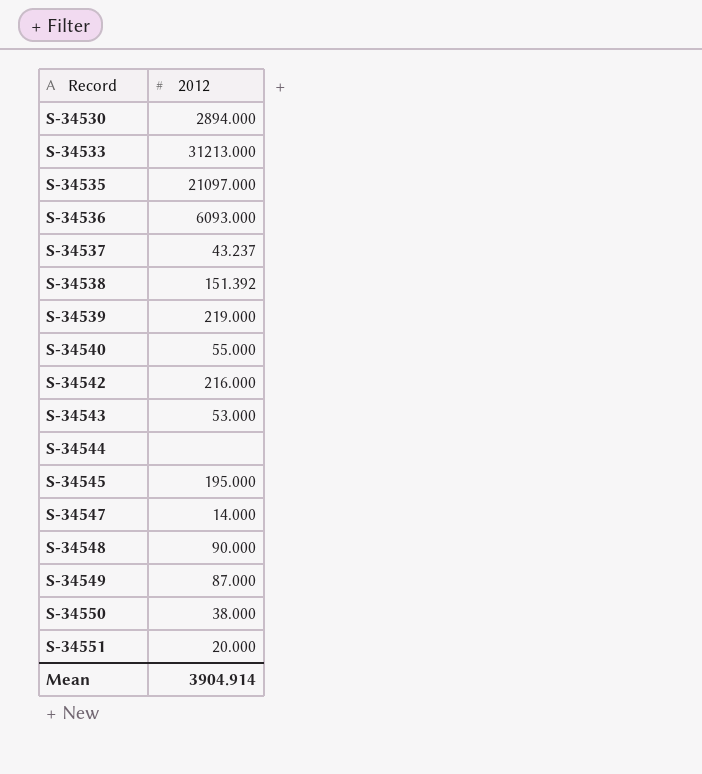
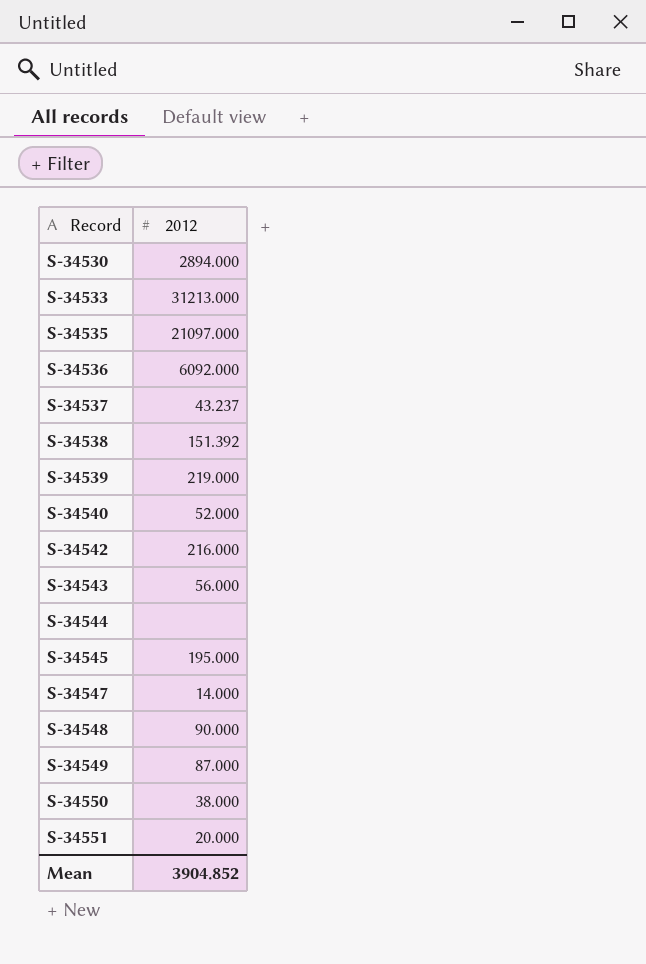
S-34536 | 2012: 6093.000 -> 6092.000
S-34540 | 2012: 55.000 -> 52.000
S-34543 | 2012: 53.000 -> 56.000
Mean | 2012: 3904.914 -> 3904.852

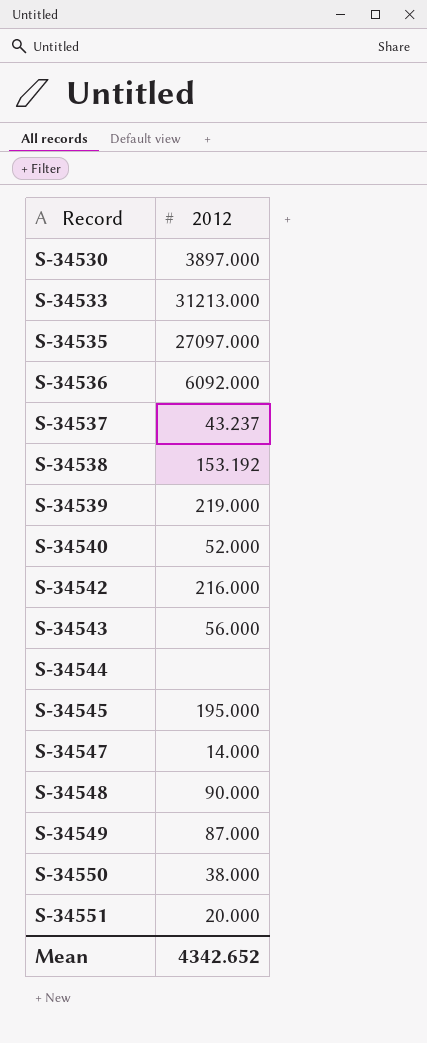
S-34530 | 2012: 2894.000 -> 3897.000
S-34535 | 2012: 21097.000 -> 27097.000
S-34538 | 2012: 151.392 -> 153.192
Mean | 2012: 3904.852 -> 4342.652

